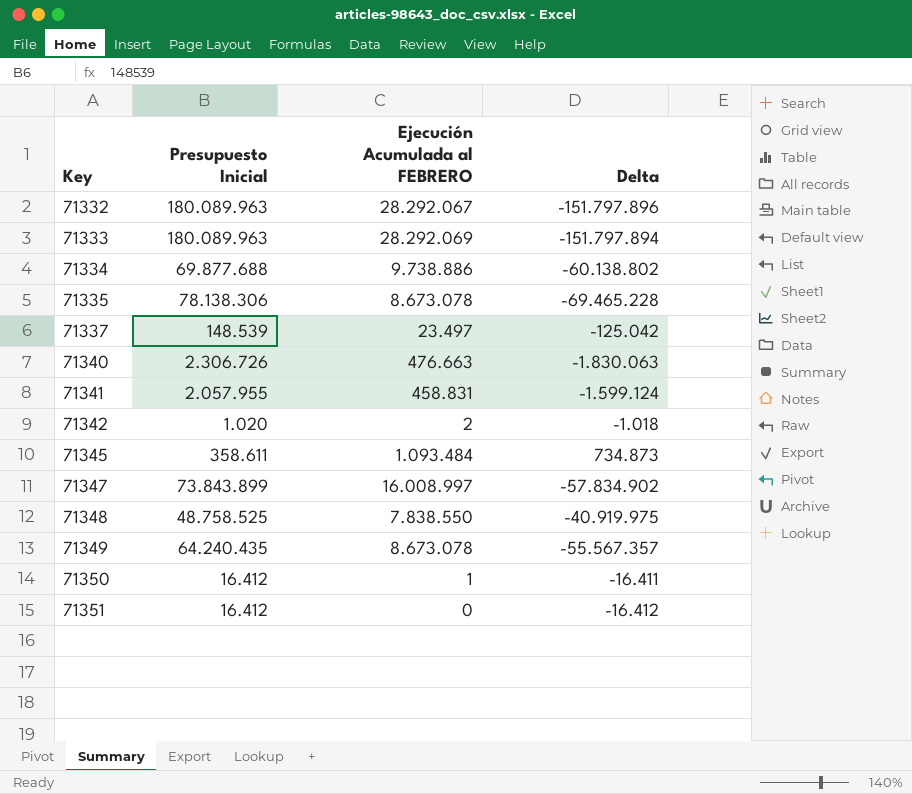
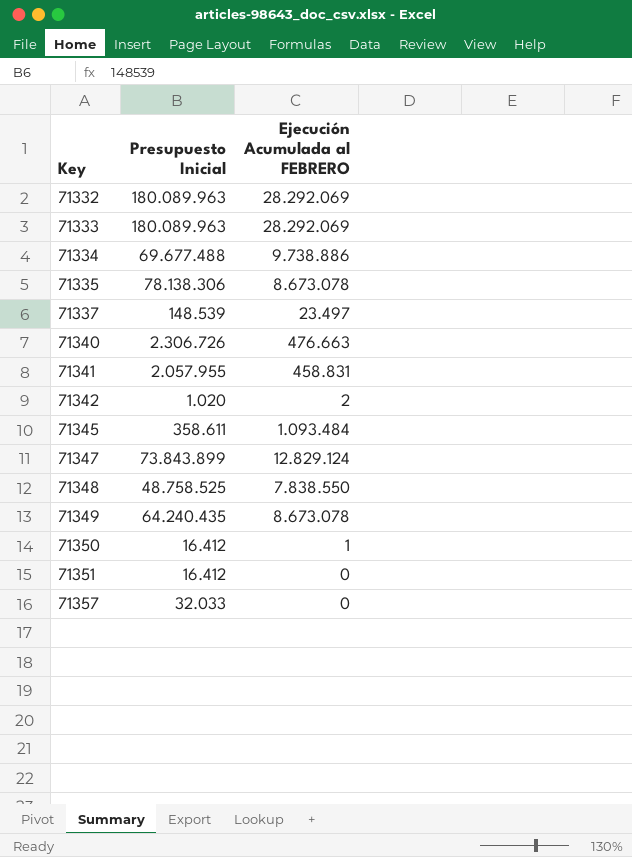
column Delta | formula: [Ejecución Acumulada al FEBRERO] - [Presupuesto Inicial] -> none
71332 | Ejecución Acumulada al FEBRERO: 28.292.067 -> 28.292.069
71334 | Presupuesto Inicial: 69.877.688 -> 69.677.488
71347 | Ejecución Acumulada al FEBRERO: 16.008.997 -> 12.829.124
row 71357: none -> 32.033 | 0

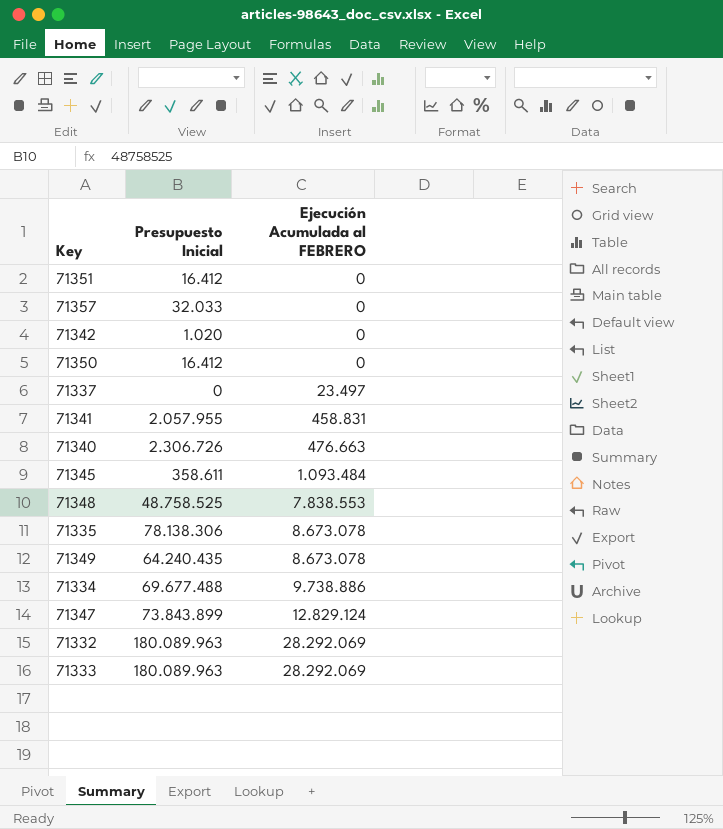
row order: Key ascending -> Ejecución Acumulada al FEBRERO ascending
71342 | Ejecución Acumulada al FEBRERO: 2 -> 0
71350 | Ejecución Acumulada al FEBRERO: 1 -> 0
71337 | Presupuesto Inicial: 148.539 -> 0
71348 | Ejecución Acumulada al FEBRERO: 7.838.550 -> 7.838.553

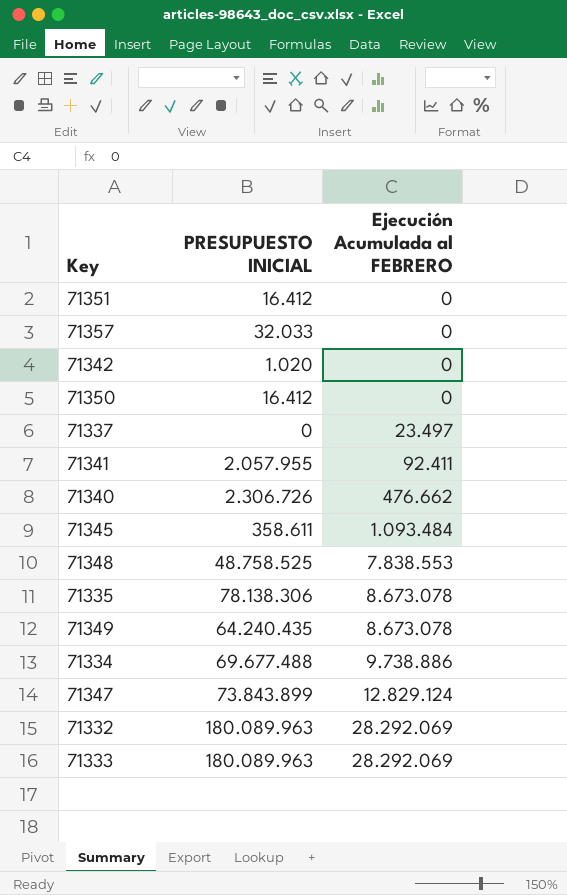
column name: Presupuesto Inicial -> PRESUPUESTO INICIAL
71341 | Ejecución Acumulada al FEBRERO: 458.831 -> 92.411
71340 | Ejecución Acumulada al FEBRERO: 476.663 -> 476.662

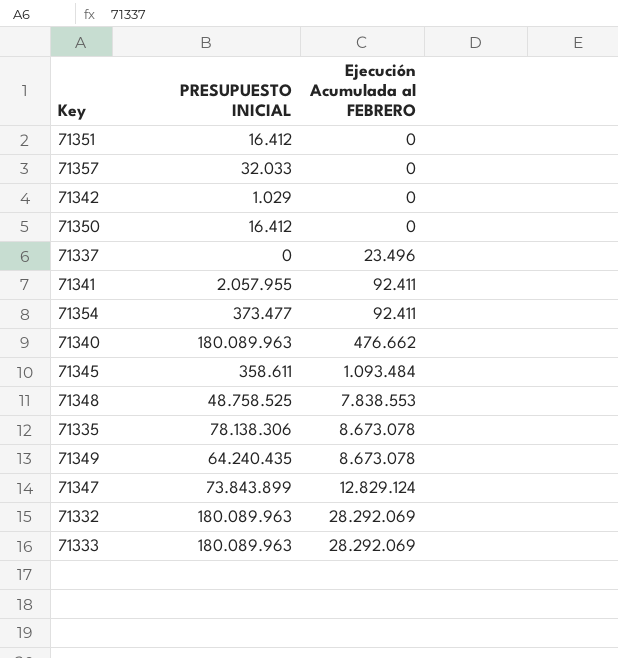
row 71334: 69.677.488 | 9.738.886 -> none
71342 | PRESUPUESTO INICIAL: 1.020 -> 1.029
71337 | Ejecución Acumulada al FEBRERO: 23.497 -> 23.496
row 71354: none -> 373.477 | 92.411
71340 | PRESUPUESTO INICIAL: 2.306.726 -> 180.089.963

